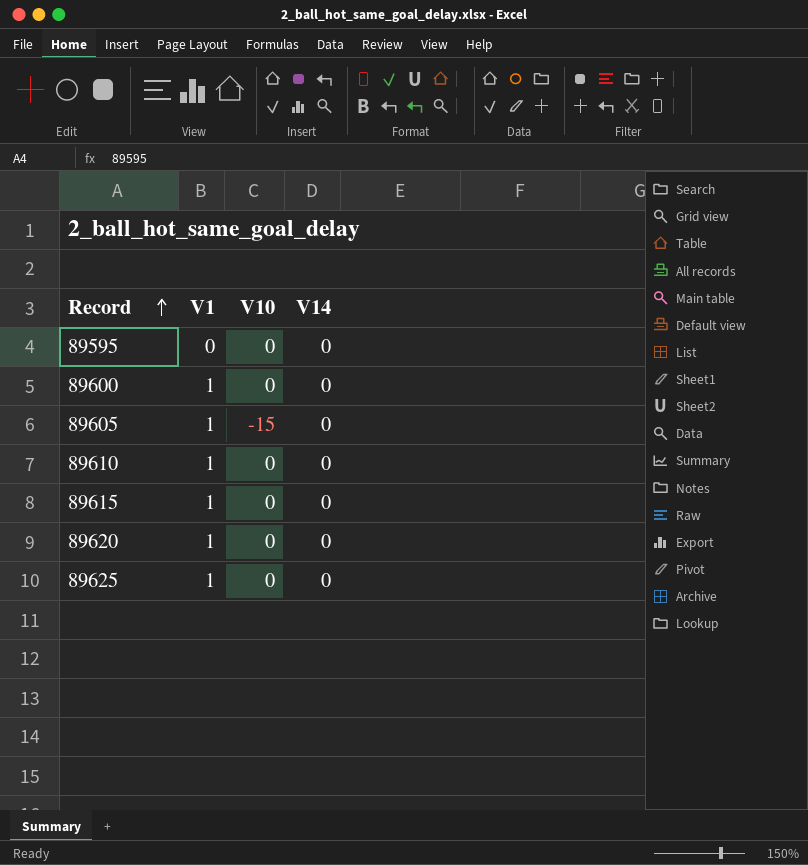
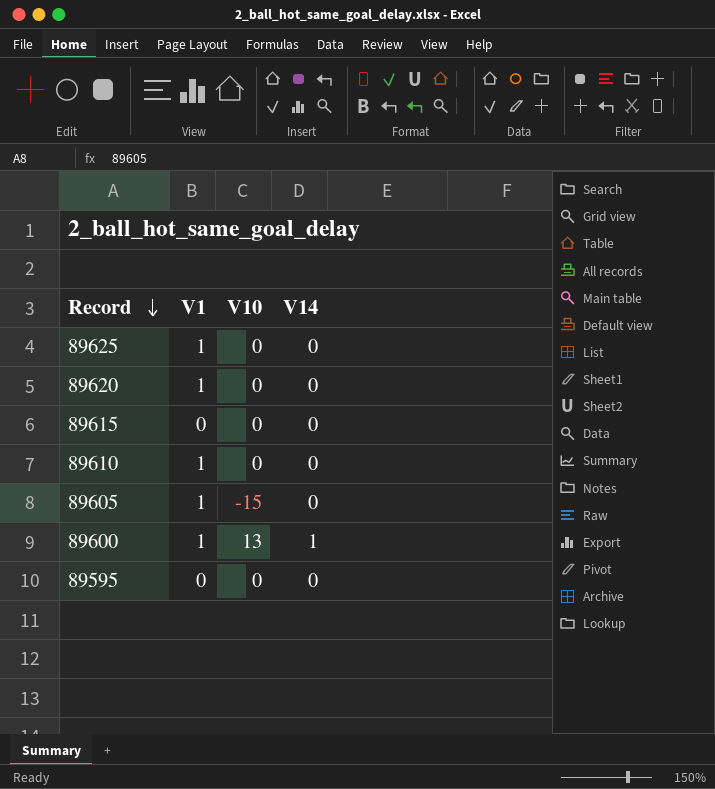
row order: Record ascending -> Record descending
89615 | V1: 1 -> 0
89600 | V10: 0 -> 13
89600 | V14: 0 -> 1

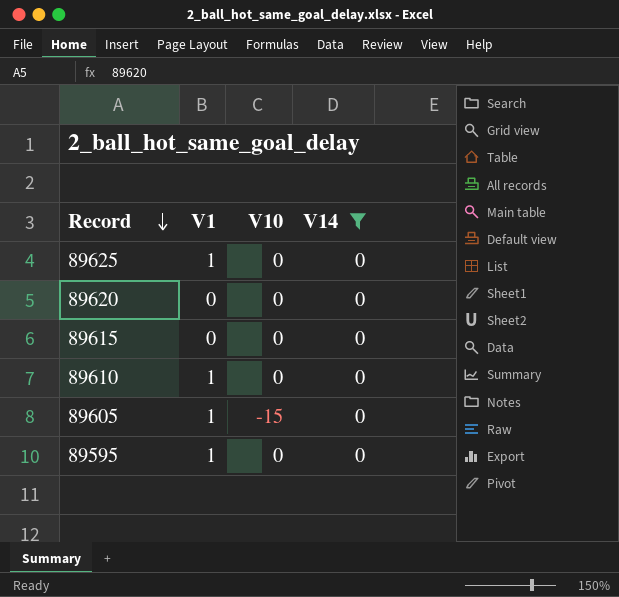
filter: none -> V14 = 0
89620 | V1: 1 -> 0
89595 | V1: 0 -> 1

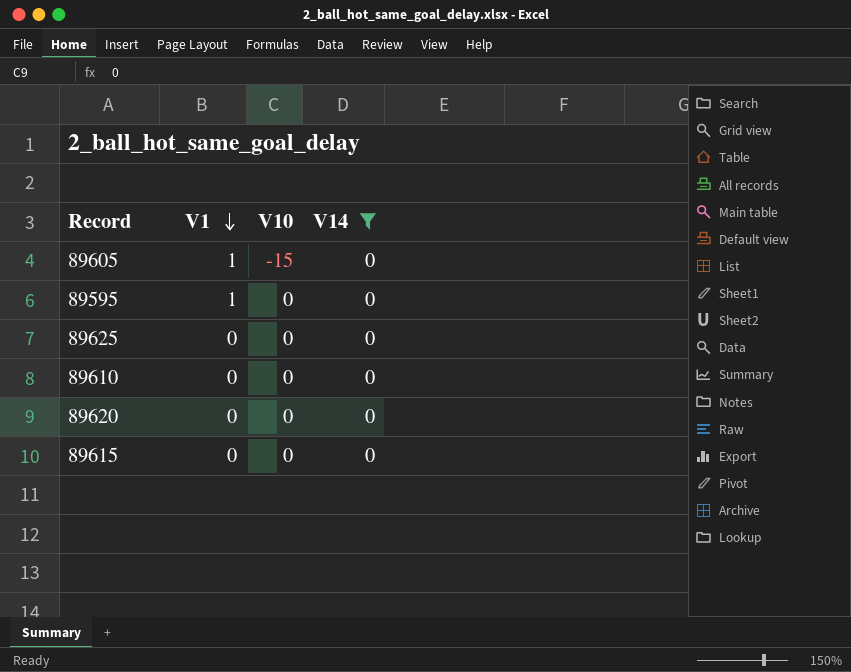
row order: Record descending -> V1 descending
89625 | V1: 1 -> 0
89610 | V1: 1 -> 0

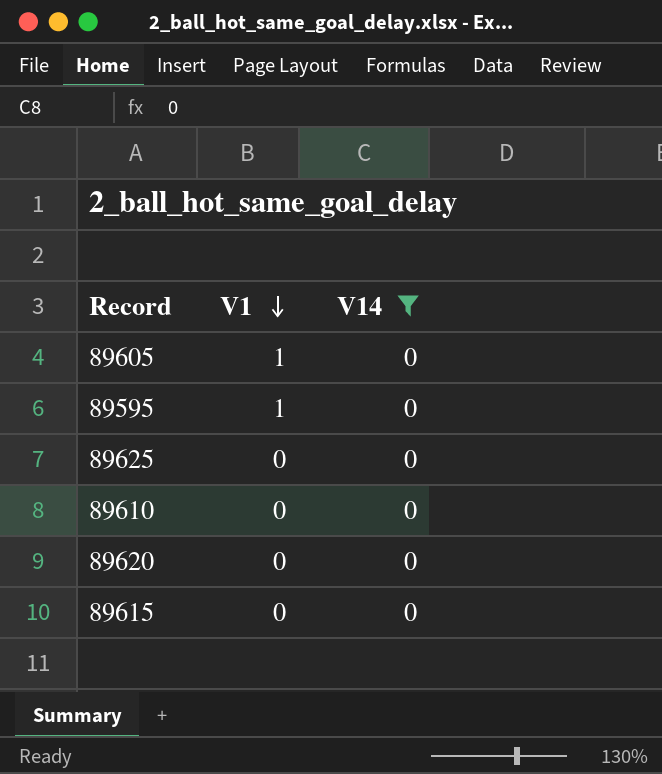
column V10 | position: 3 -> none

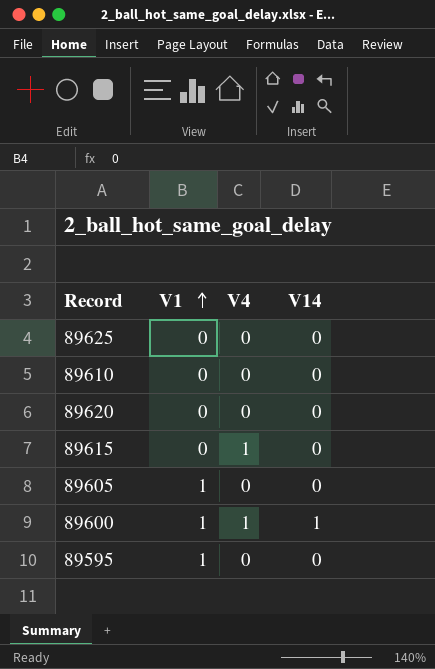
filter: V14 = 0 -> none
row order: V1 descending -> V1 ascending
column V4 | position: none -> 3

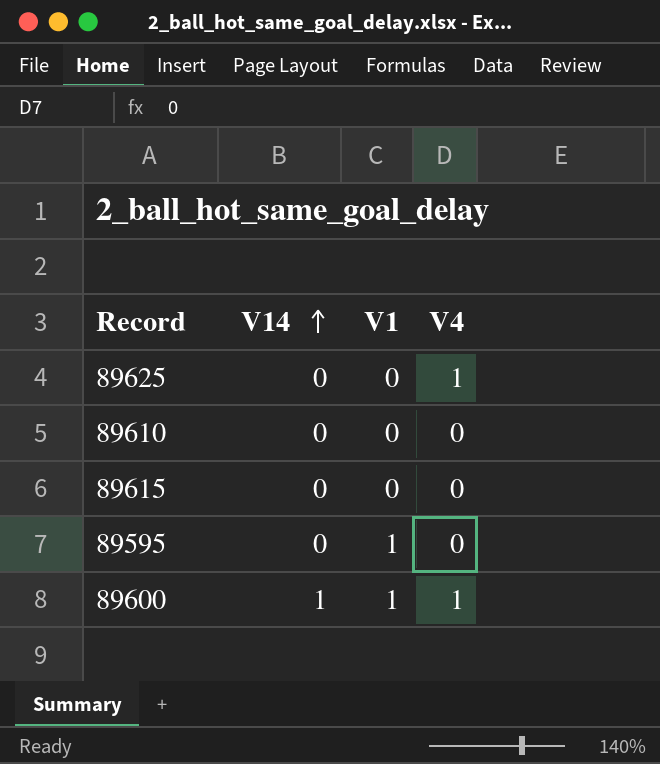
row order: V1 ascending -> V14 ascending
column V14 | position: 4 -> 2
row 89620: 0 | 0 | 0 -> none
row 89605: 1 | 0 | 0 -> none
89625 | V4: 0 -> 1
89615 | V4: 1 -> 0

